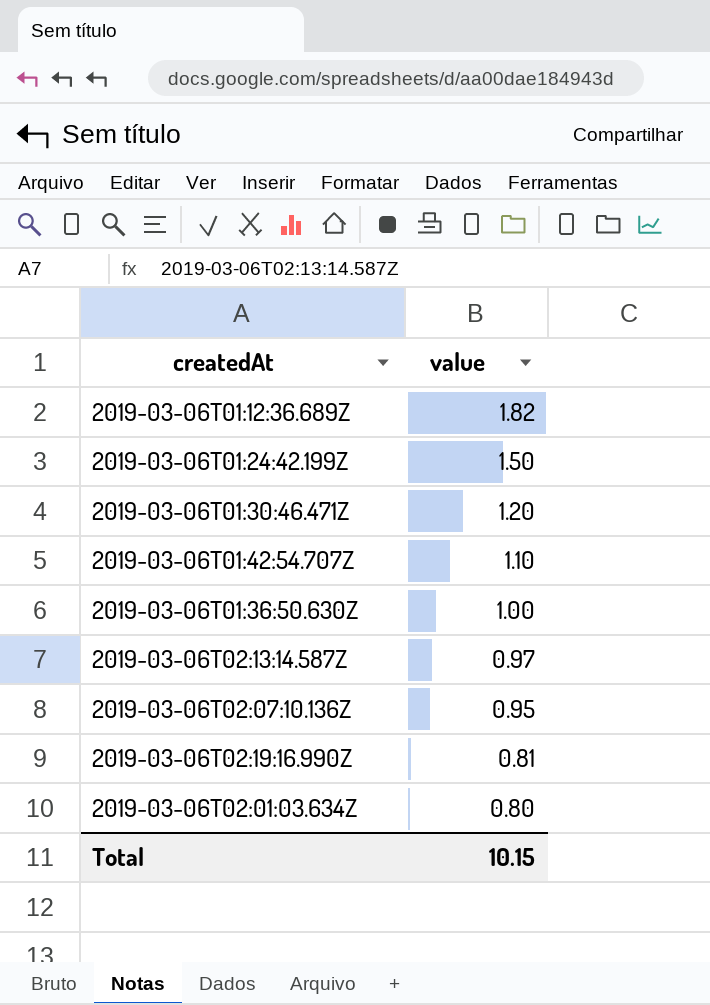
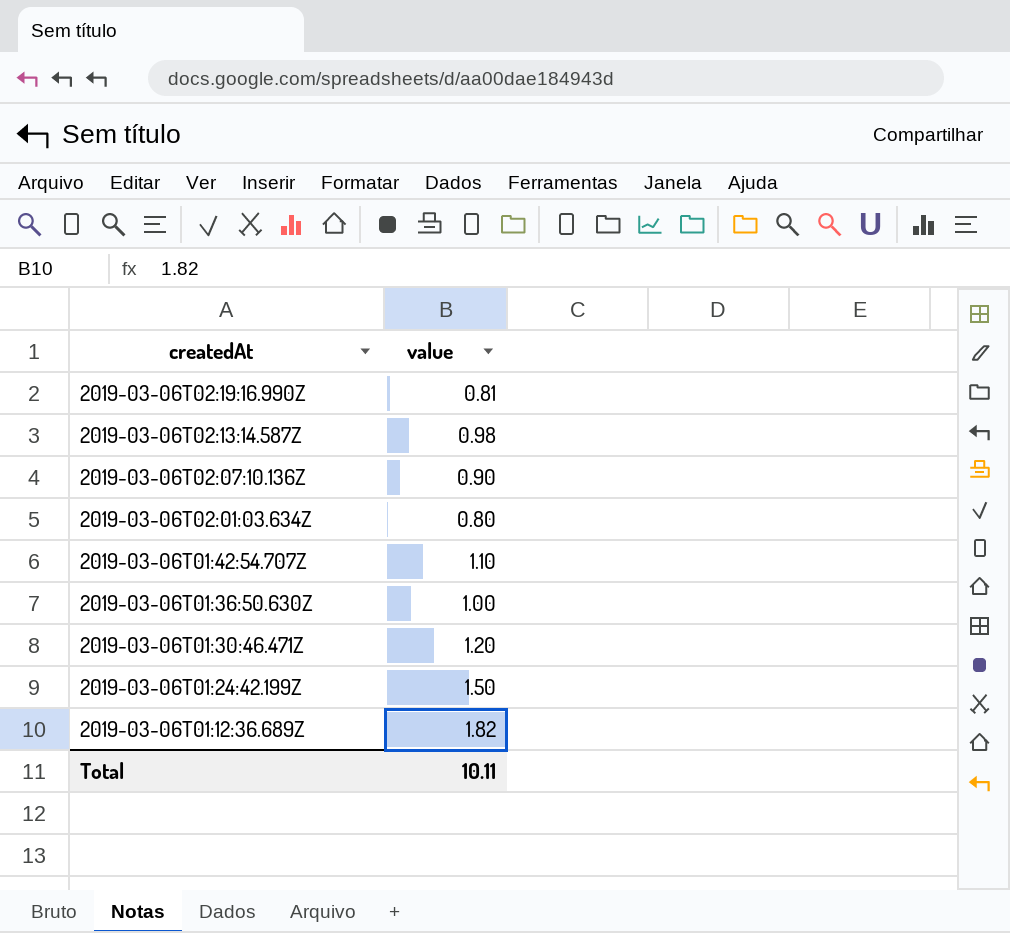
row order: value descending -> createdAt descending
2019-03-06T02:13:14.587Z | value: 0.97 -> 0.98
2019-03-06T02:07:10.136Z | value: 0.95 -> 0.90
Total | value: 10.15 -> 10.11

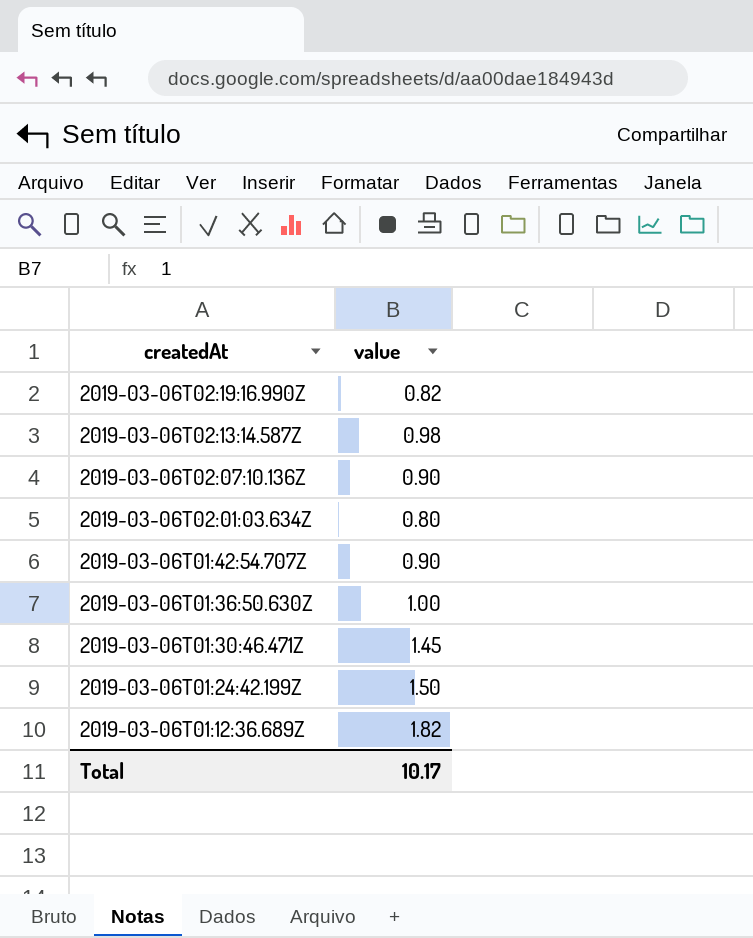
2019-03-06T02:19:16.990Z | value: 0.81 -> 0.82
2019-03-06T01:42:54.707Z | value: 1.10 -> 0.90
2019-03-06T01:30:46.471Z | value: 1.20 -> 1.45
Total | value: 10.11 -> 10.17

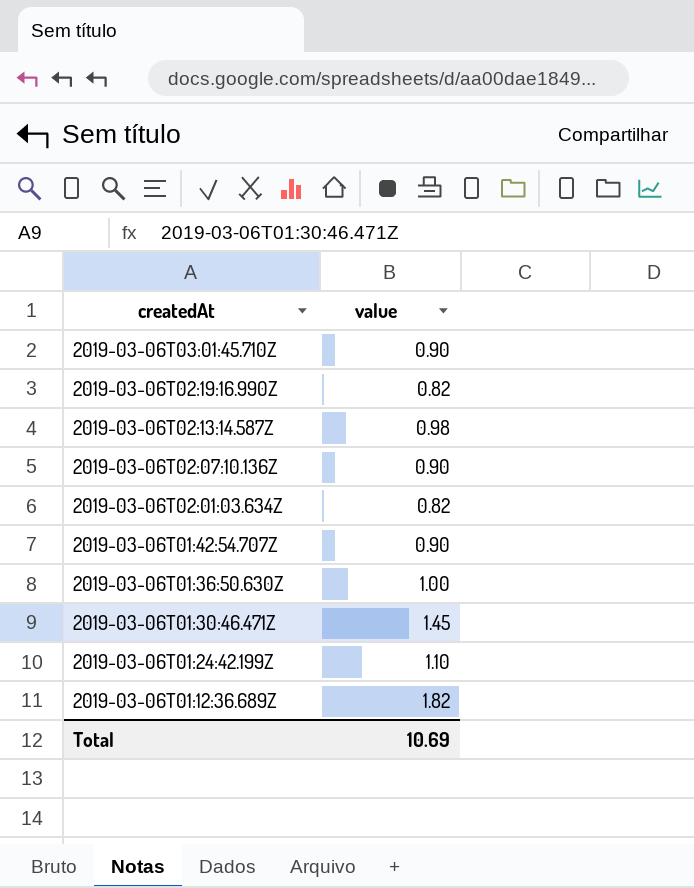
row 2019-03-06T03:01:45.710Z: none -> 0.90
2019-03-06T02:01:03.634Z | value: 0.80 -> 0.82
2019-03-06T01:24:42.199Z | value: 1.50 -> 1.10
Total | value: 10.17 -> 10.69

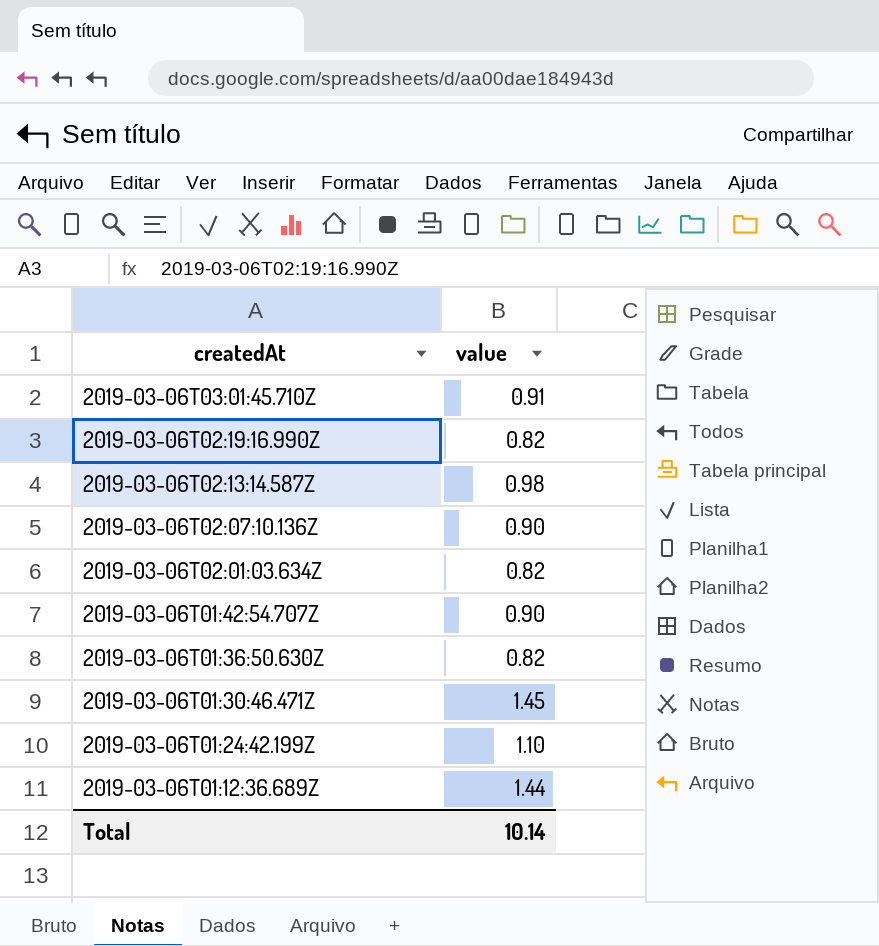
2019-03-06T03:01:45.710Z | value: 0.90 -> 0.91
2019-03-06T01:36:50.630Z | value: 1.00 -> 0.82
2019-03-06T01:12:36.689Z | value: 1.82 -> 1.44
Total | value: 10.69 -> 10.14

